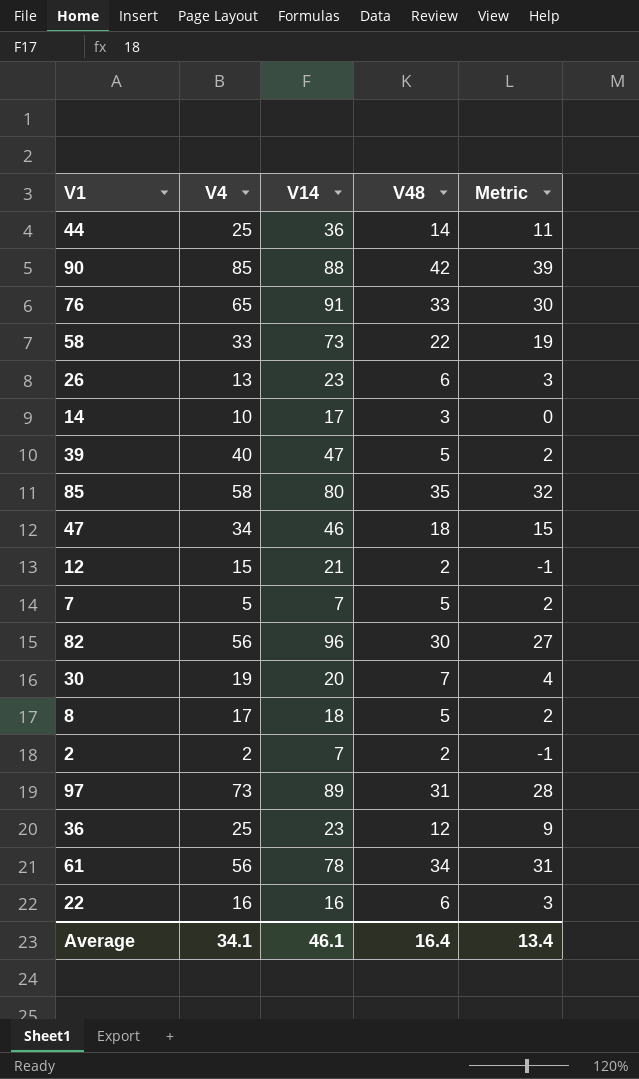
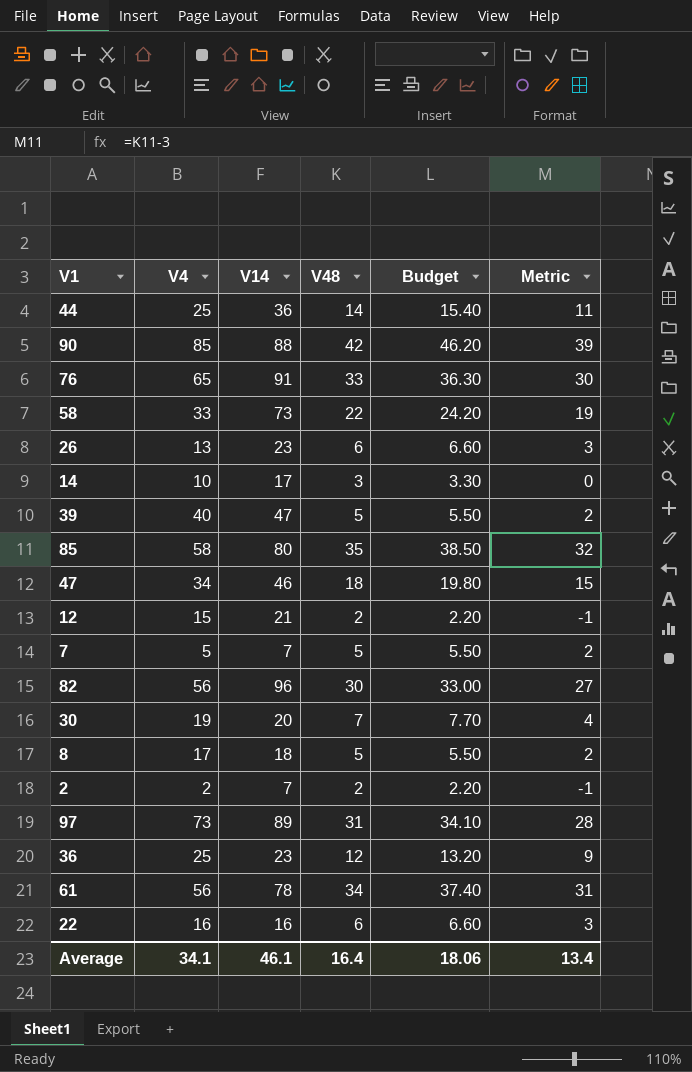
column Budget | formula: none -> [V48] * 1.1

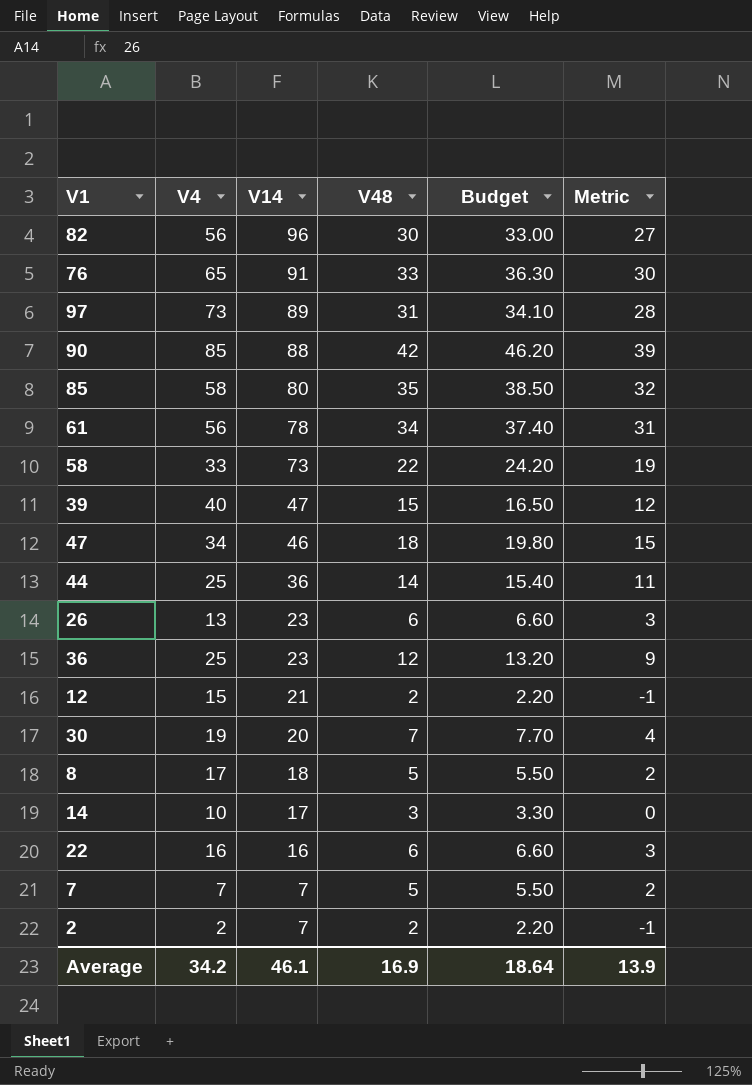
row order: none -> V14 descending
39 | V48: 5 -> 15
39 | Budget: 5.50 -> 16.50
39 | Metric: 2 -> 12
7 | V4: 5 -> 7
Average | V4: 34.1 -> 34.2
Average | V48: 16.4 -> 16.9
Average | Budget: 18.06 -> 18.64
Average | Metric: 13.4 -> 13.9

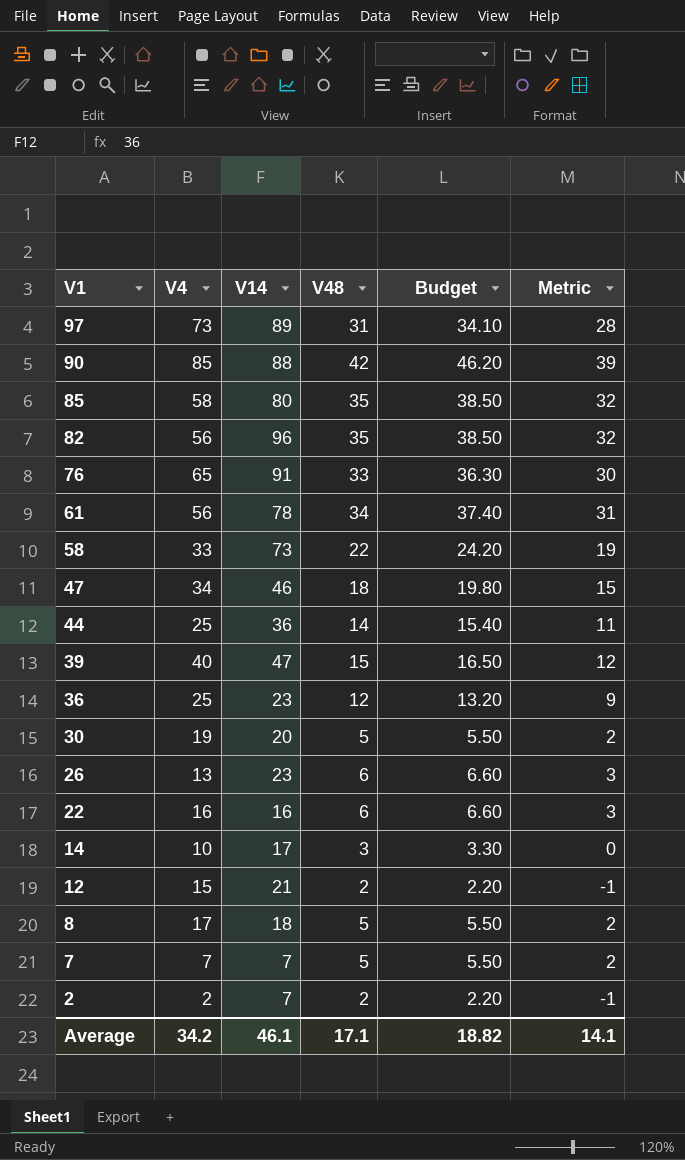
row order: V14 descending -> V1 descending
82 | V48: 30 -> 35
82 | Budget: 33.00 -> 38.50
82 | Metric: 27 -> 32
30 | V48: 7 -> 5
30 | Budget: 7.70 -> 5.50
30 | Metric: 4 -> 2
Average | V48: 16.9 -> 17.1
Average | Budget: 18.64 -> 18.82
Average | Metric: 13.9 -> 14.1

